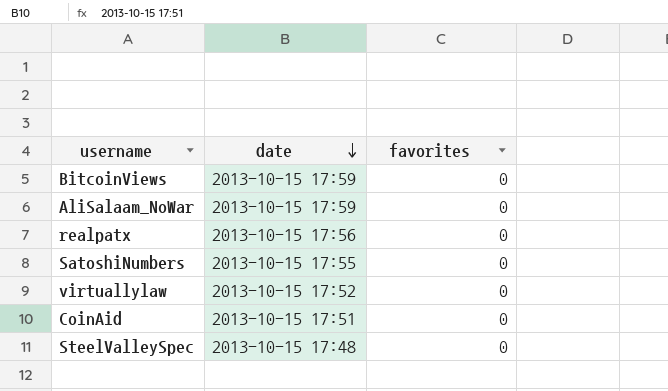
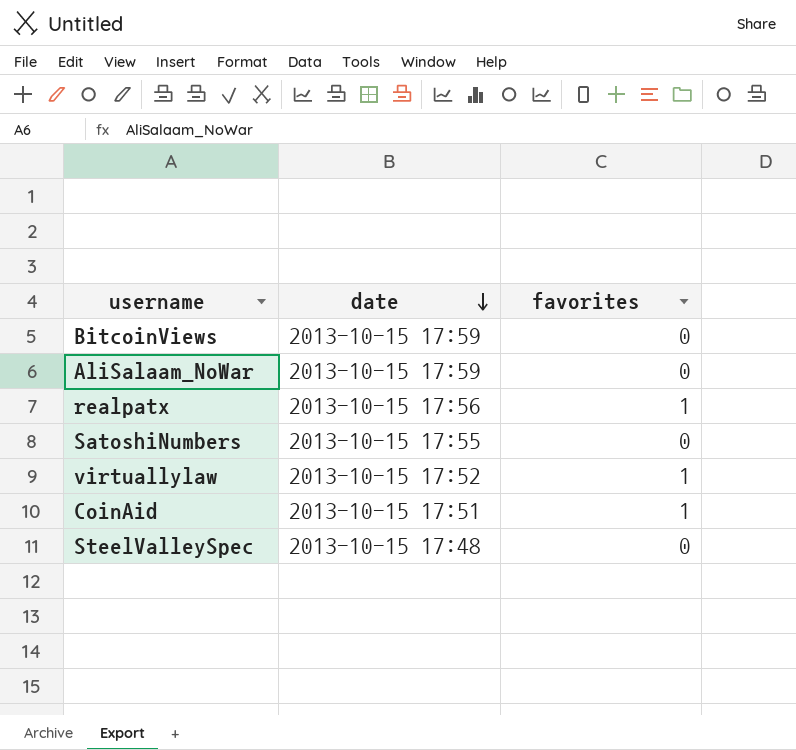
realpatx | favorites: 0 -> 1
virtuallylaw | favorites: 0 -> 1
CoinAid | favorites: 0 -> 1

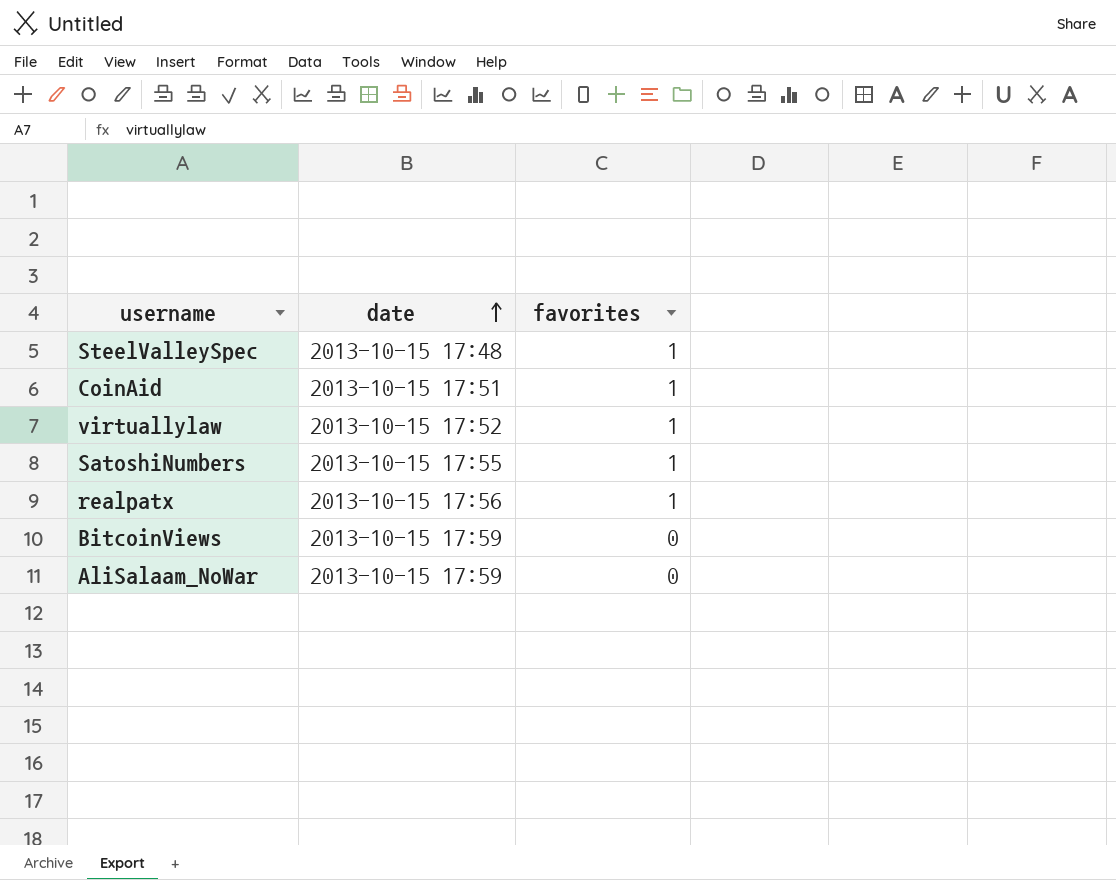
row order: date descending -> date ascending
SteelValleySpec | favorites: 0 -> 1
SatoshiNumbers | favorites: 0 -> 1

